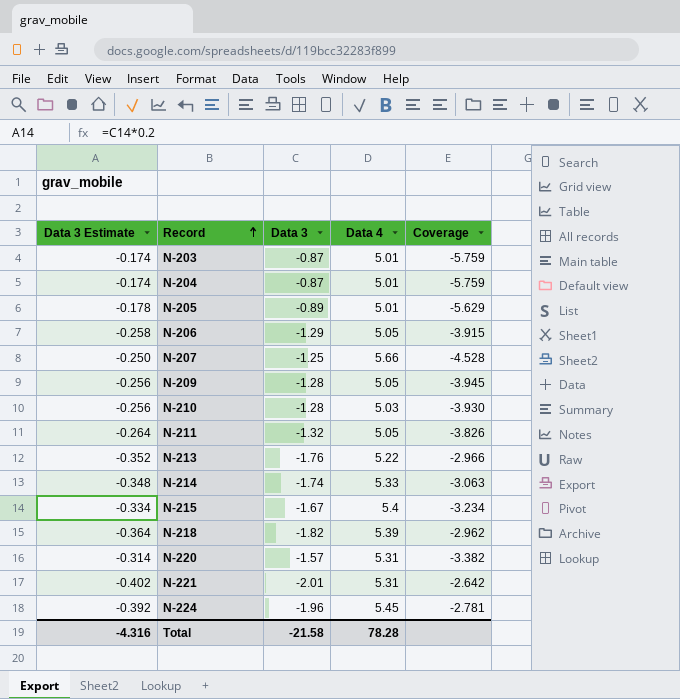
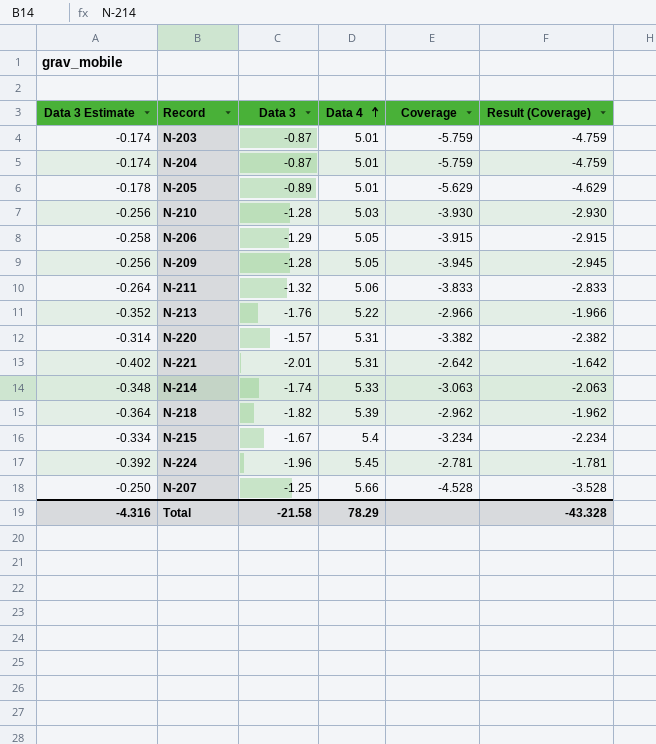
row order: Record ascending -> Data 4 ascending
column Result (Coverage) | formula: none -> [Coverage] + 1
N-211 | Data 4: 5.05 -> 5.06
N-211 | Coverage: -3.826 -> -3.833
Total | Data 4: 78.28 -> 78.29

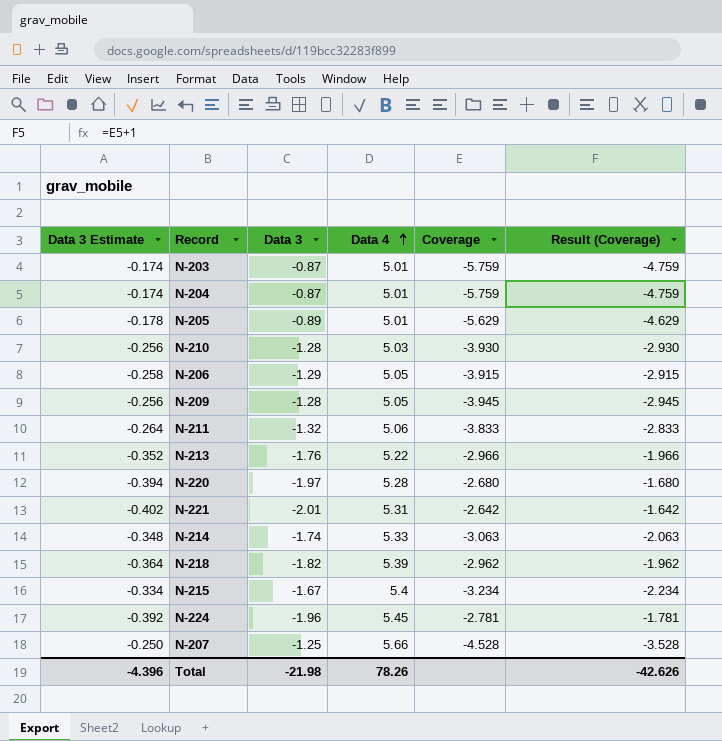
N-220 | Data 3 Estimate: -0.314 -> -0.394
N-220 | Data 3: -1.57 -> -1.97
N-220 | Data 4: 5.31 -> 5.28
N-220 | Coverage: -3.382 -> -2.680
N-220 | Result (Coverage): -2.382 -> -1.680
Total | Data 3 Estimate: -4.316 -> -4.396
Total | Data 3: -21.58 -> -21.98
Total | Data 4: 78.29 -> 78.26
Total | Result (Coverage): -43.328 -> -42.626

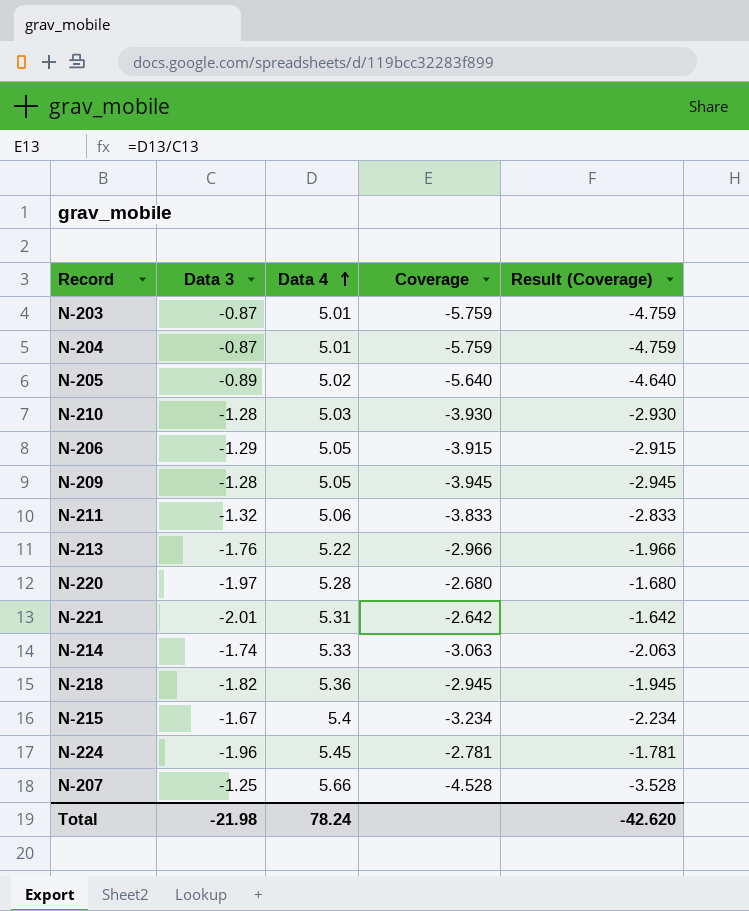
column Data 3 Estimate | formula: [Data 3] * 0.2 -> none
N-205 | Data 4: 5.01 -> 5.02
N-205 | Coverage: -5.629 -> -5.640
N-205 | Result (Coverage): -4.629 -> -4.640
N-218 | Data 4: 5.39 -> 5.36
N-218 | Coverage: -2.962 -> -2.945
N-218 | Result (Coverage): -1.962 -> -1.945
Total | Data 4: 78.26 -> 78.24
Total | Result (Coverage): -42.626 -> -42.620

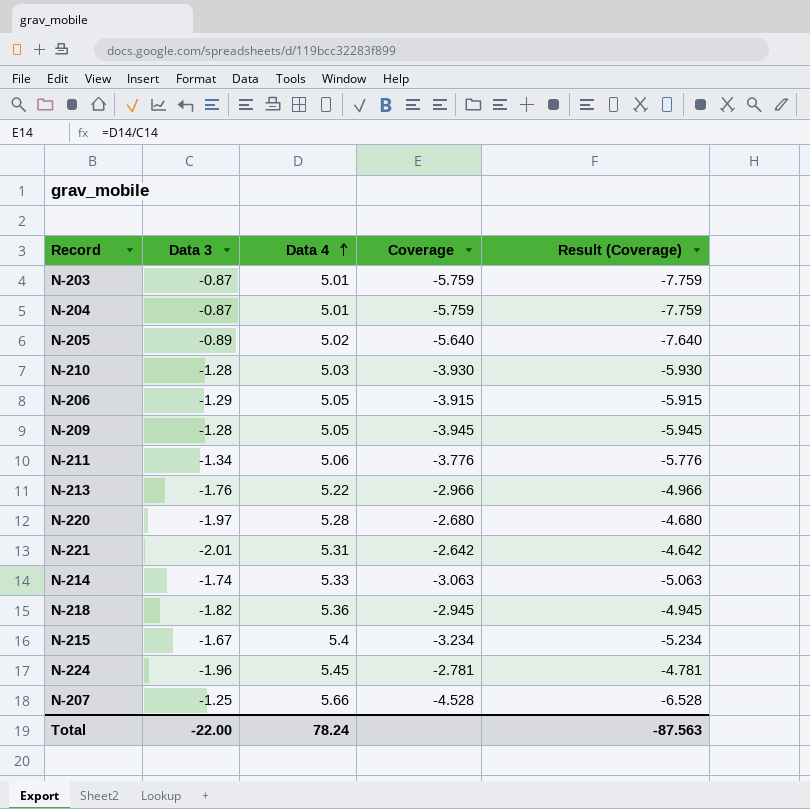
column Result (Coverage) | formula: [Coverage] + 1 -> [Coverage] - 2
N-211 | Data 3: -1.32 -> -1.34
N-211 | Coverage: -3.833 -> -3.776
Total | Data 3: -21.98 -> -22.00
Total | Result (Coverage): -42.620 -> -87.563

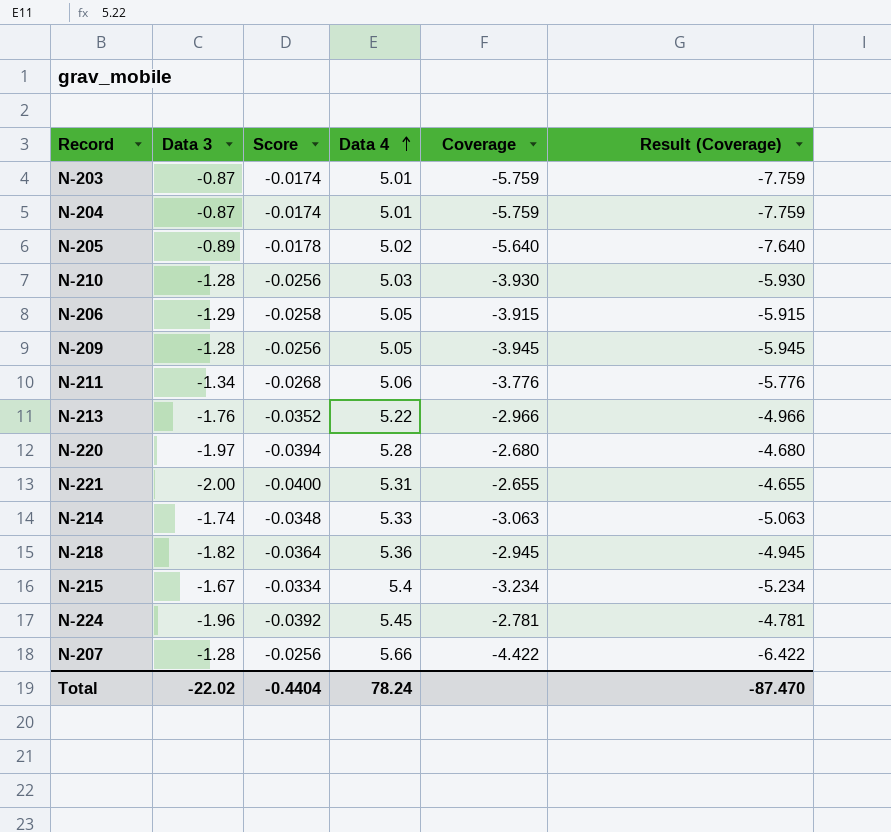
column Score | formula: none -> [Data 3] * 0.02
N-221 | Data 3: -2.01 -> -2.00
N-221 | Coverage: -2.642 -> -2.655
N-221 | Result (Coverage): -4.642 -> -4.655
N-207 | Data 3: -1.25 -> -1.28
N-207 | Coverage: -4.528 -> -4.422
N-207 | Result (Coverage): -6.528 -> -6.422
Total | Data 3: -22.00 -> -22.02
Total | Result (Coverage): -87.563 -> -87.470

